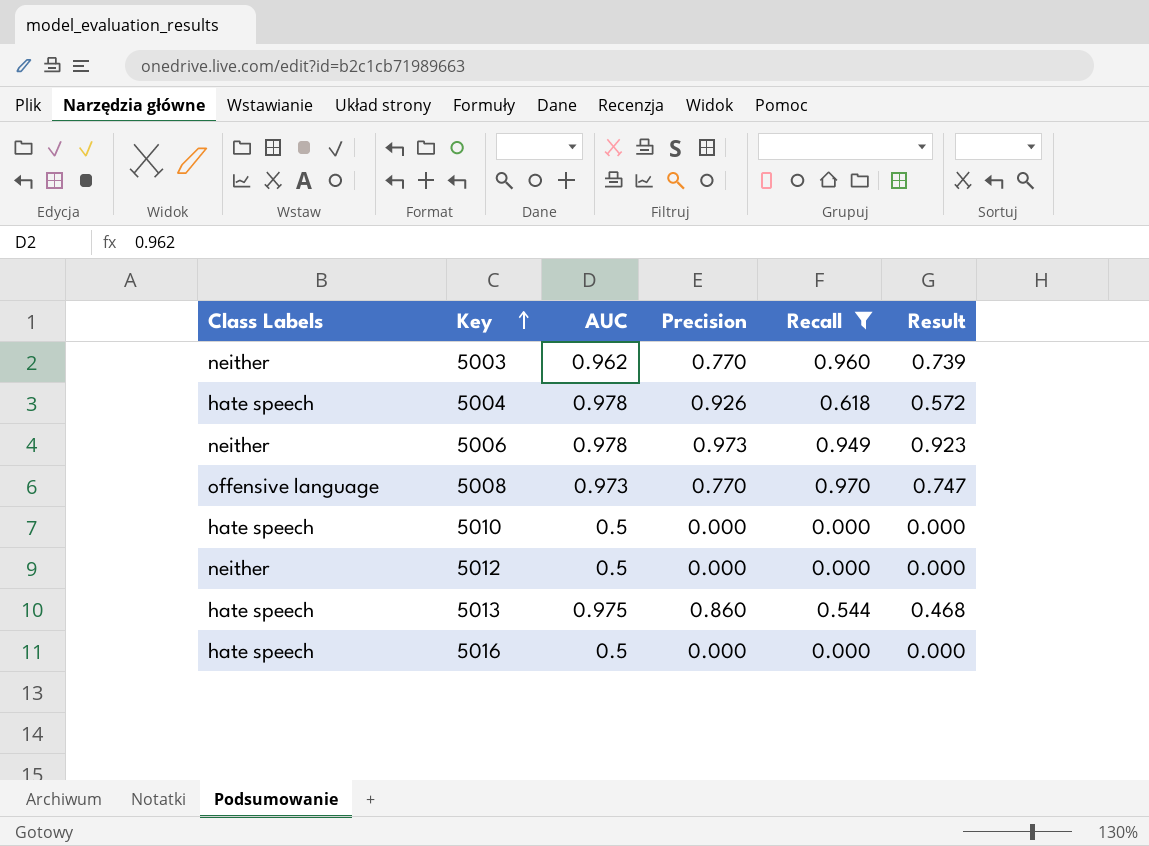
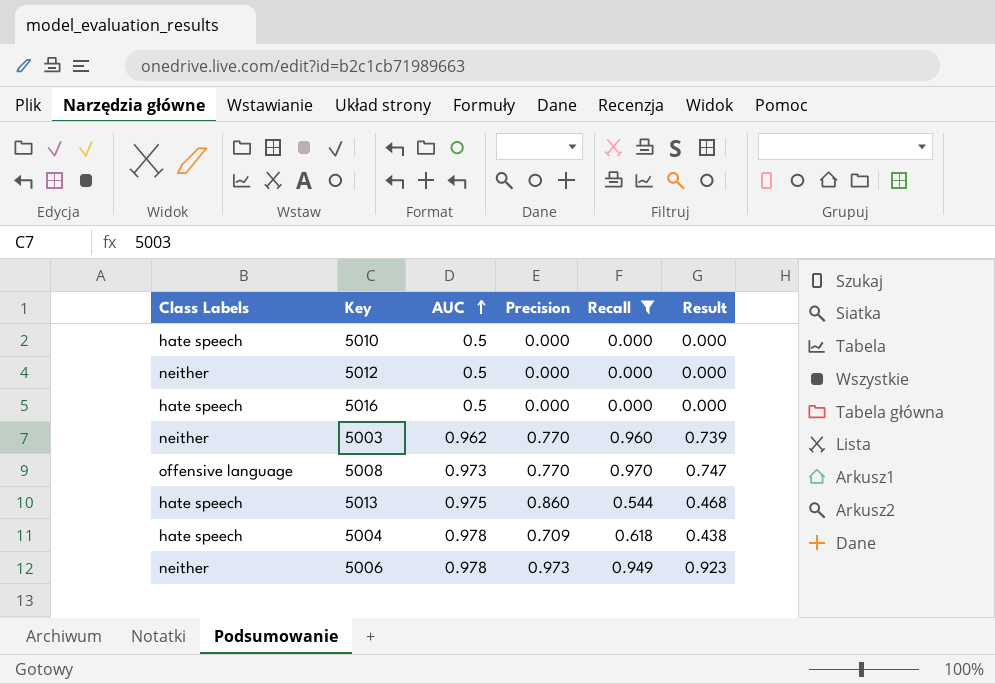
row order: Key ascending -> AUC ascending
5004 | Precision: 0.926 -> 0.709
5004 | Result: 0.572 -> 0.438

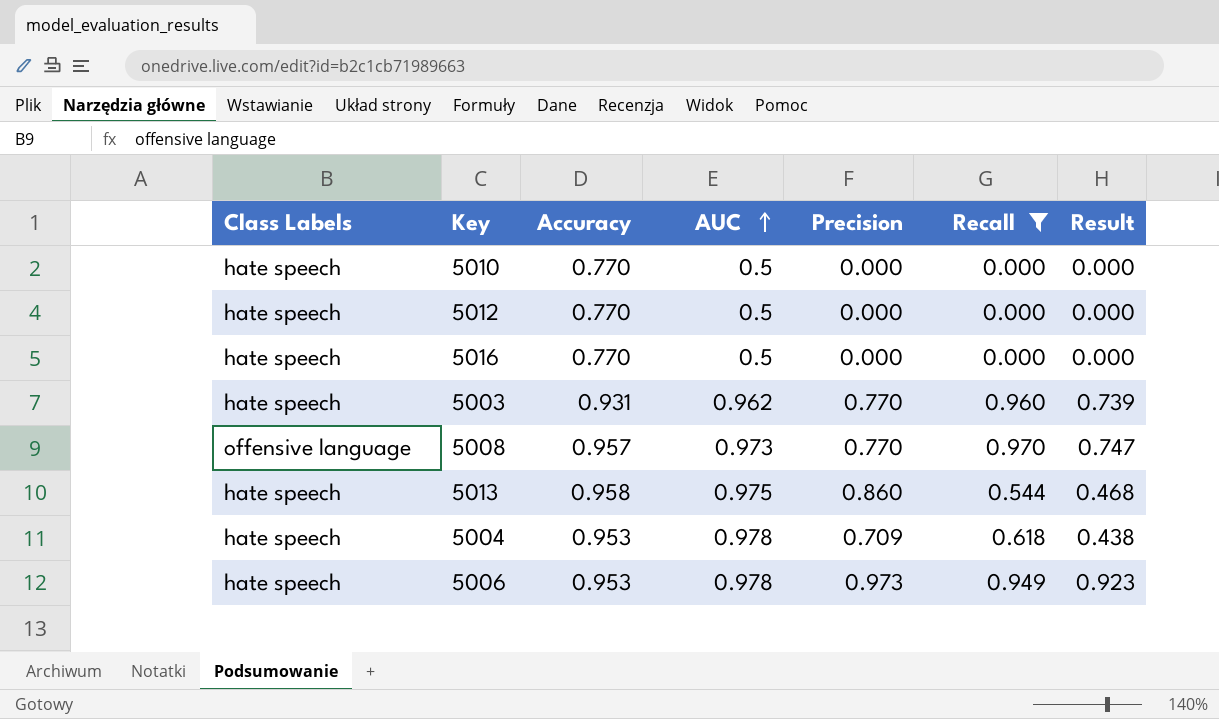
column Accuracy | position: none -> 3
5012 | Class Labels: neither -> hate speech
5003 | Class Labels: neither -> hate speech
5006 | Class Labels: neither -> hate speech

